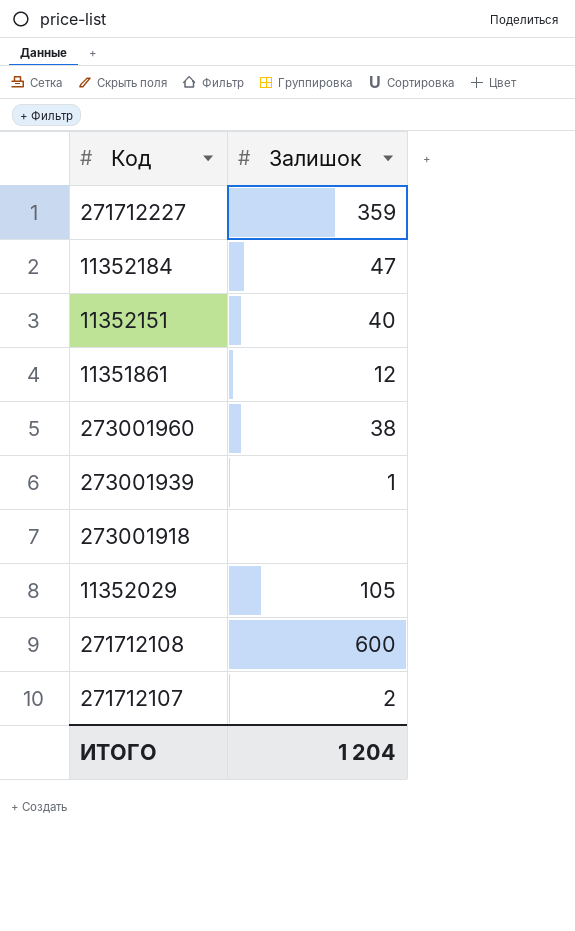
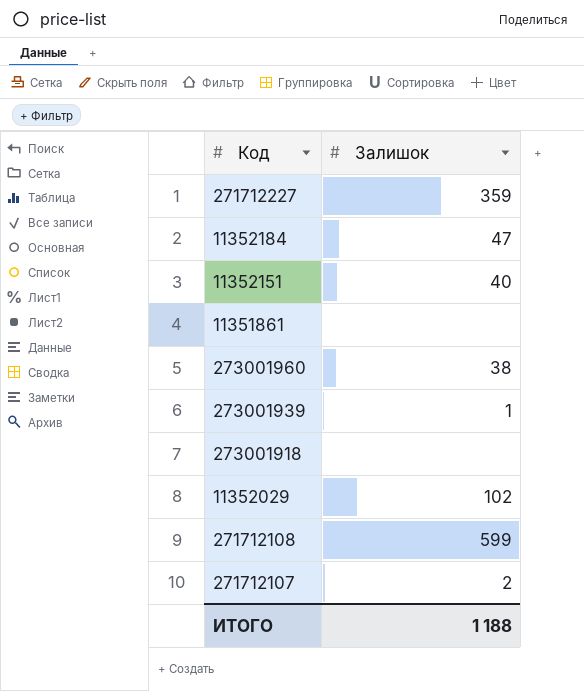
11351861 | Залишок: 12 -> none
11352029 | Залишок: 105 -> 102
271712108 | Залишок: 600 -> 599
ИТОГО | Залишок: 1 204 -> 1 188

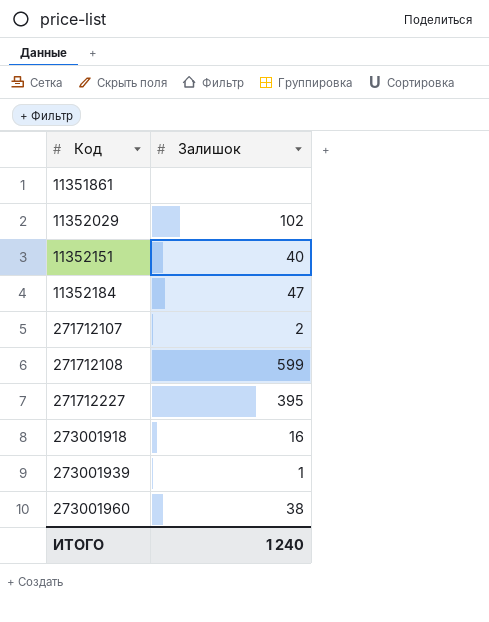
row order: none -> Код ascending
271712227 | Залишок: 359 -> 395
273001918 | Залишок: none -> 16
ИТОГО | Залишок: 1 188 -> 1 240

